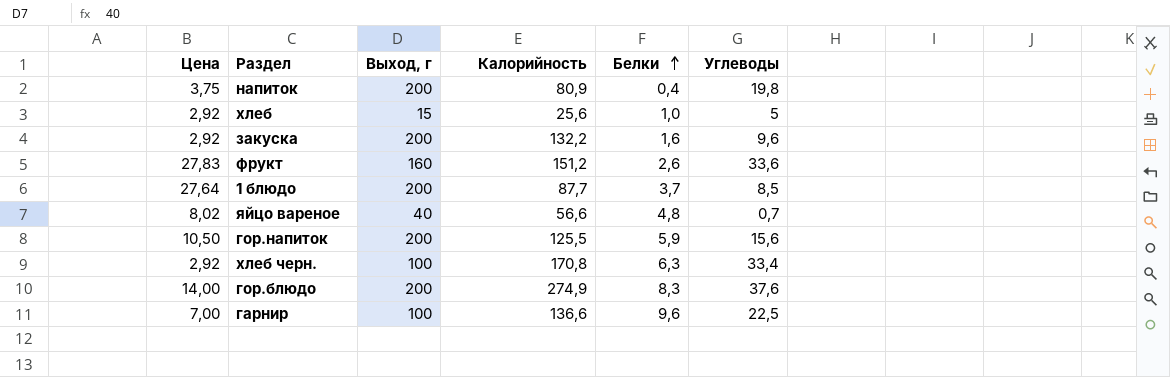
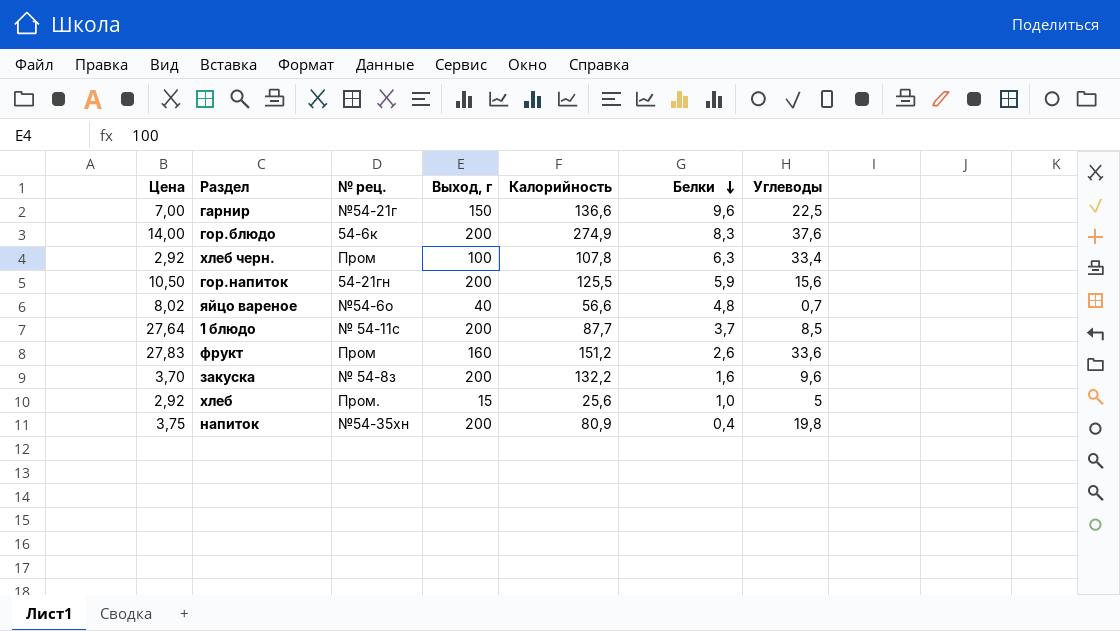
row order: Белки ascending -> Белки descending
column № рец. | position: none -> 3
гарнир | Выход, г: 100 -> 150
хлеб черн. | Калорийность: 170,8 -> 107,8
закуска | Цена: 2,92 -> 3,70

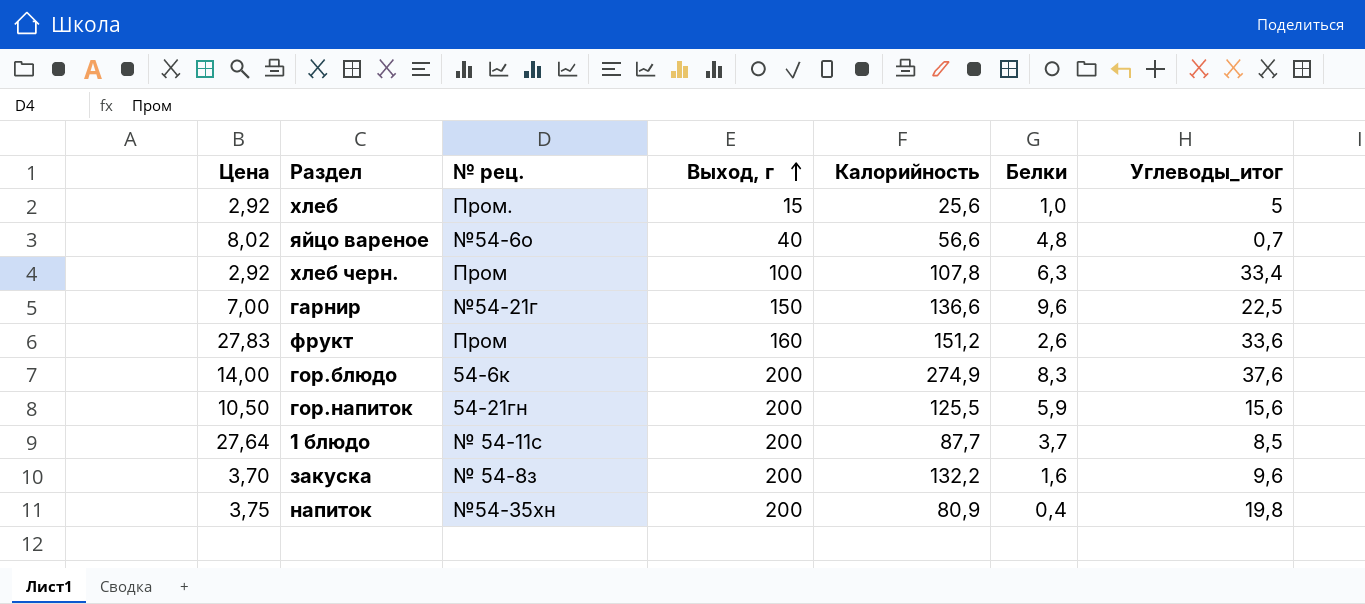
row order: Белки descending -> Выход, г ascending
column name: Углеводы -> Углеводы_итог

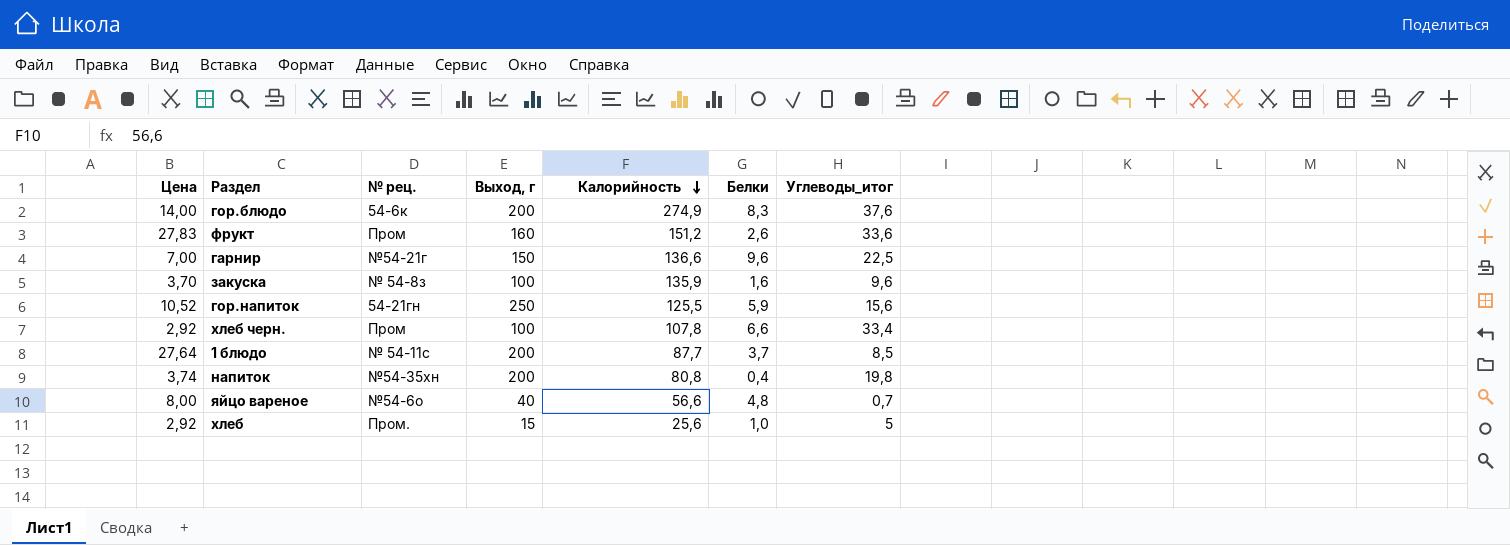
row order: Выход, г ascending -> Калорийность descending
закуска | Выход, г: 200 -> 100
закуска | Калорийность: 132,2 -> 135,9
гор.напиток | Цена: 10,50 -> 10,52
гор.напиток | Выход, г: 200 -> 250
хлеб черн. | Белки: 6,3 -> 6,6
напиток | Цена: 3,75 -> 3,74
напиток | Калорийность: 80,9 -> 80,8
яйцо вареное | Цена: 8,02 -> 8,00

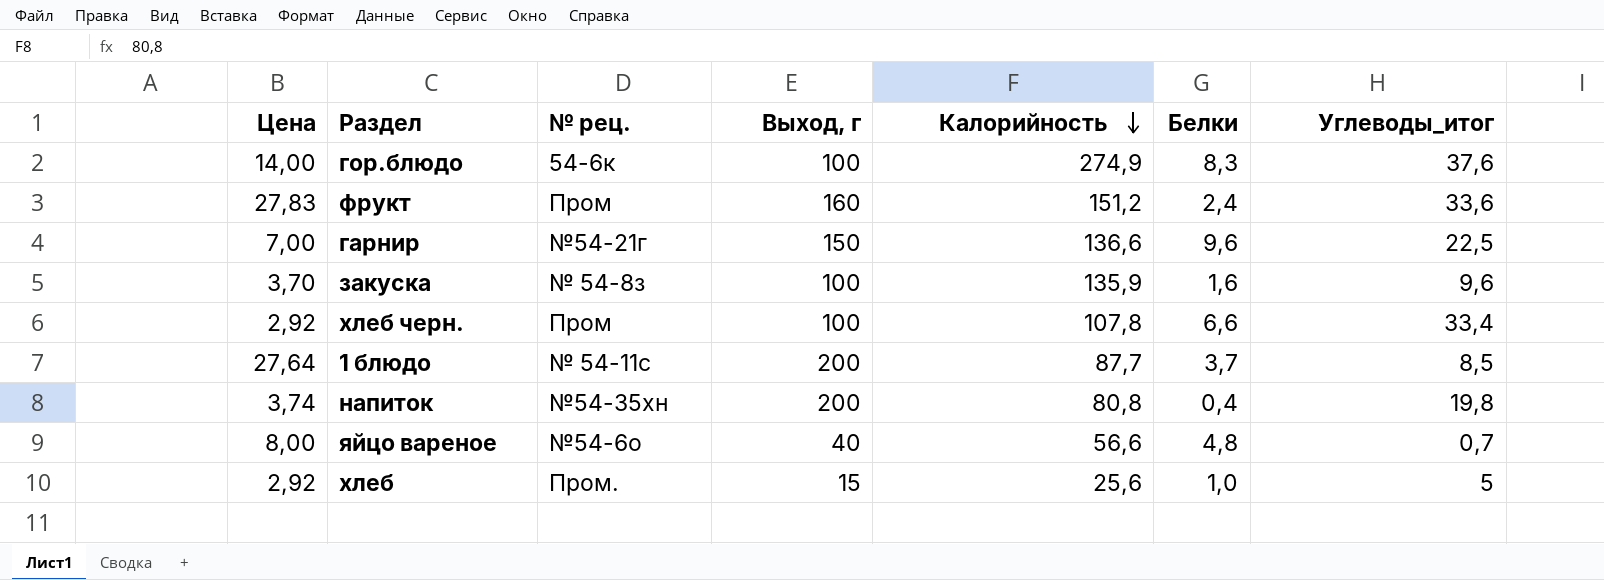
row гор.напиток: 10,52 | 54-21гн | 250 | 125,5 | 5,9 | 15,6 -> none
гор.блюдо | Выход, г: 200 -> 100
фрукт | Белки: 2,6 -> 2,4

